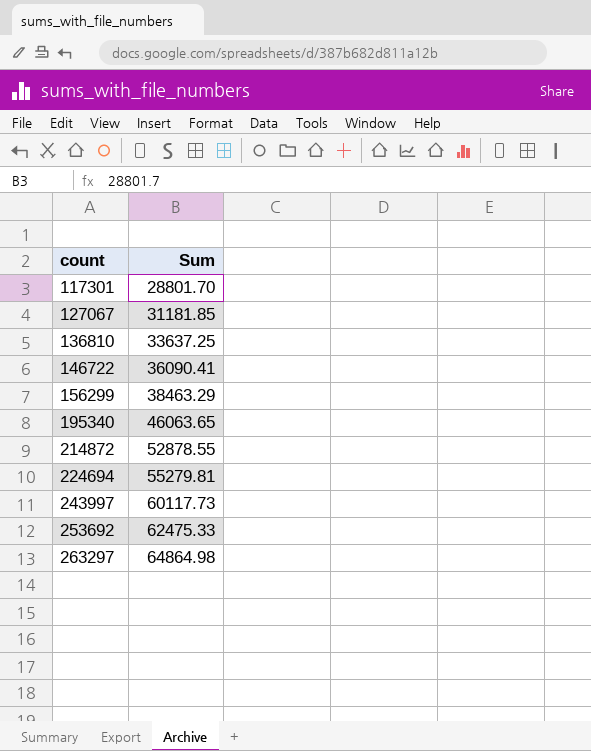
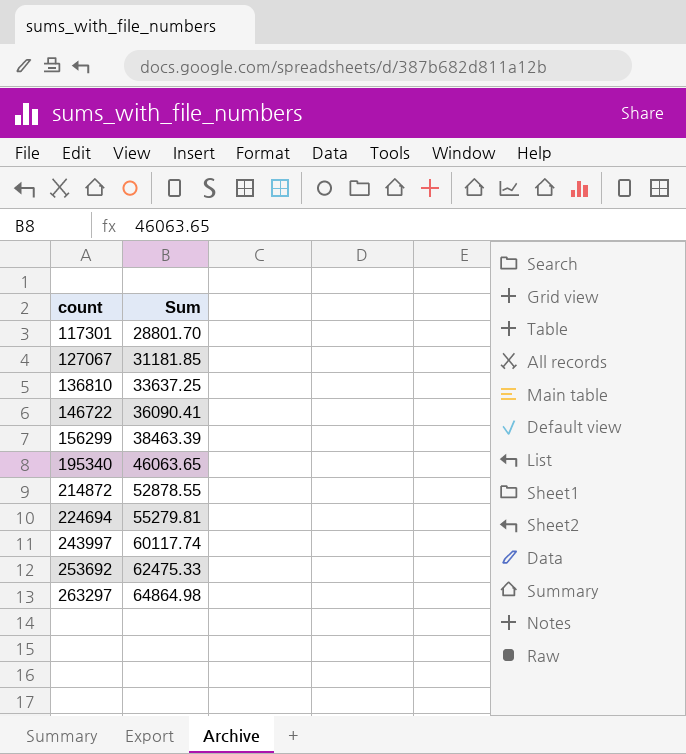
156299 | Sum: 38463.29 -> 38463.39
243997 | Sum: 60117.73 -> 60117.74

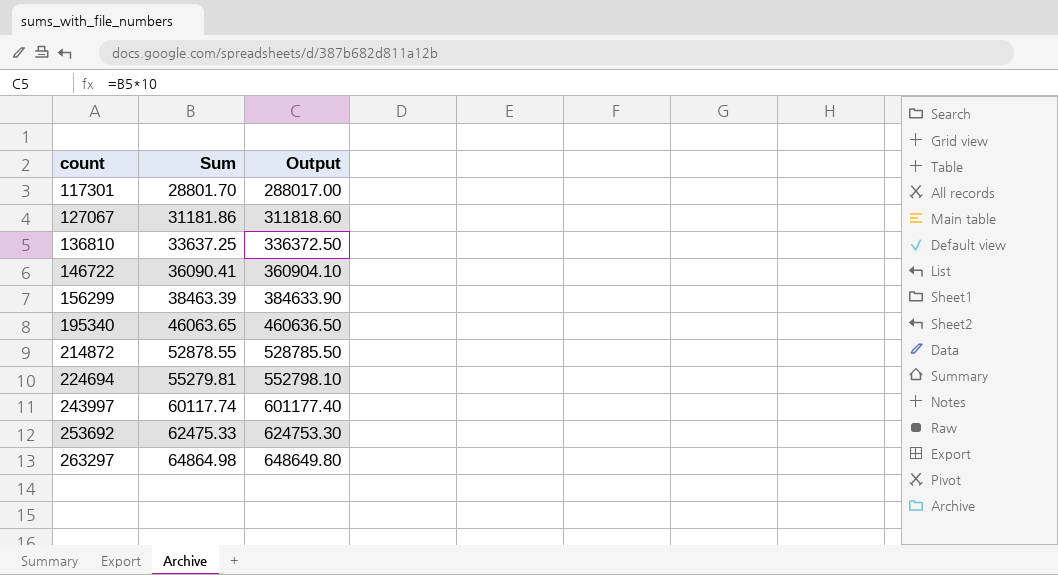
column Output | formula: none -> [Sum] * 10
127067 | Sum: 31181.85 -> 31181.86

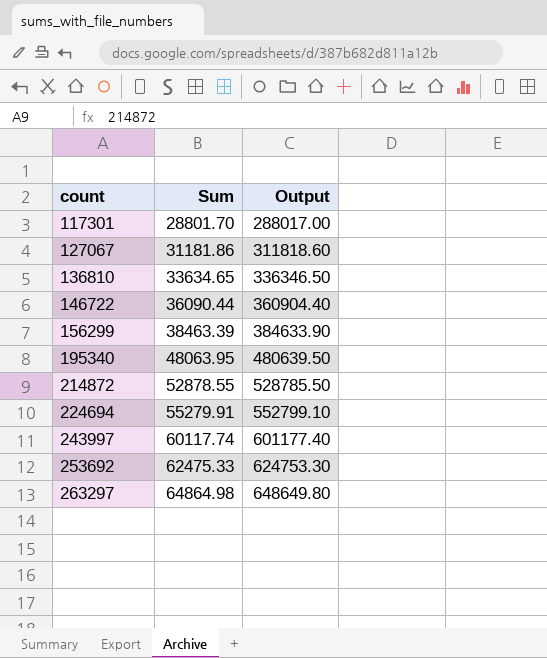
136810 | Sum: 33637.25 -> 33634.65
136810 | Output: 336372.50 -> 336346.50
146722 | Sum: 36090.41 -> 36090.44
146722 | Output: 360904.10 -> 360904.40
195340 | Sum: 46063.65 -> 48063.95
195340 | Output: 460636.50 -> 480639.50
224694 | Sum: 55279.81 -> 55279.91
224694 | Output: 552798.10 -> 552799.10

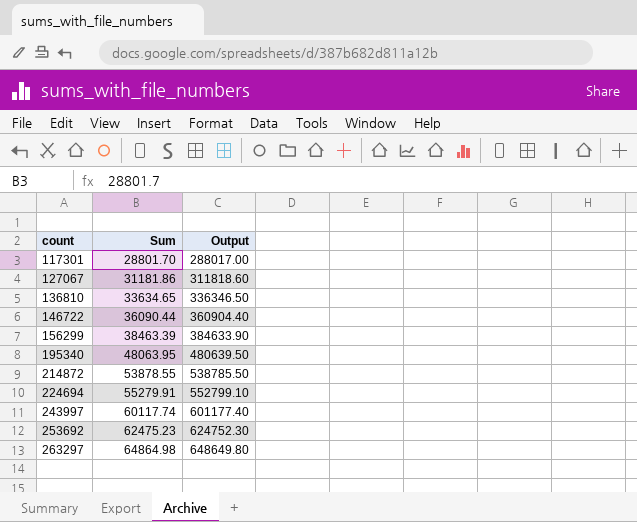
214872 | Sum: 52878.55 -> 53878.55
214872 | Output: 528785.50 -> 538785.50
253692 | Sum: 62475.33 -> 62475.23
253692 | Output: 624753.30 -> 624752.30

